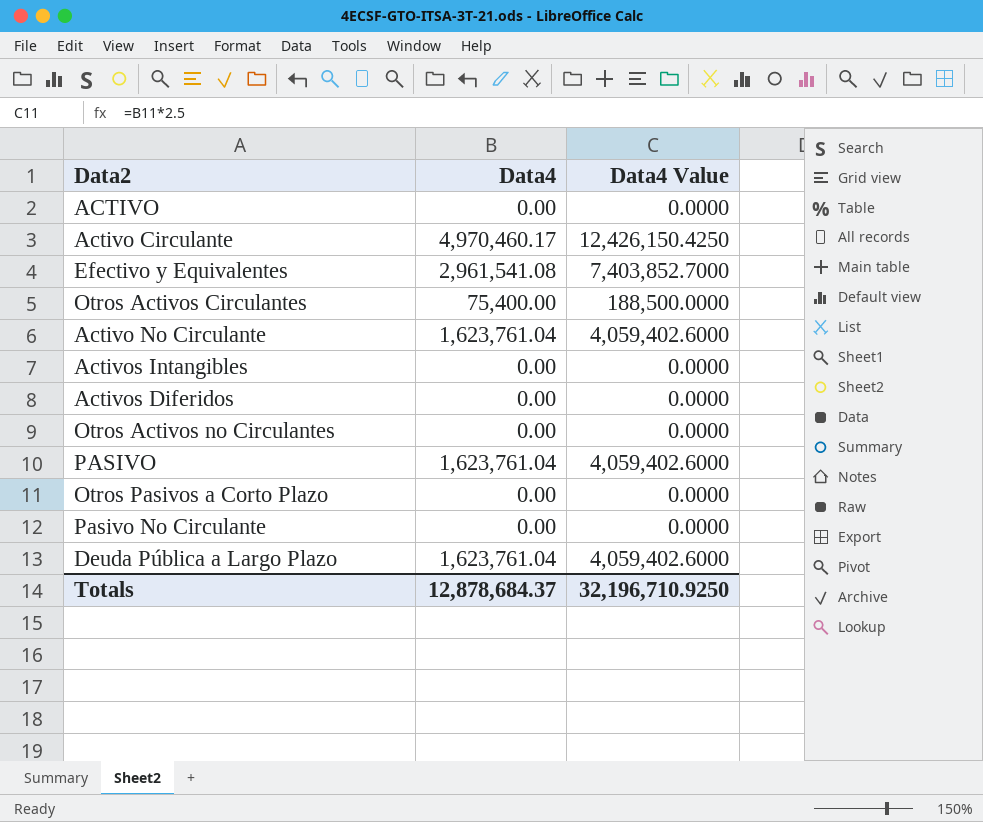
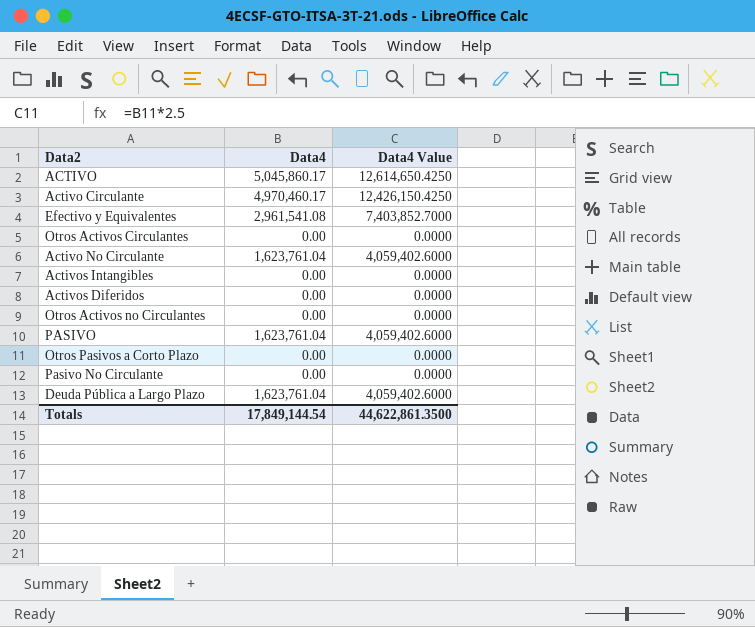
ACTIVO | Data4: 0.00 -> 5,045,860.17
ACTIVO | Data4 Value: 0.0000 -> 12,614,650.4250
Otros Activos Circulantes | Data4: 75,400.00 -> 0.00
Otros Activos Circulantes | Data4 Value: 188,500.0000 -> 0.0000
Totals | Data4: 12,878,684.37 -> 17,849,144.54
Totals | Data4 Value: 32,196,710.9250 -> 44,622,861.3500

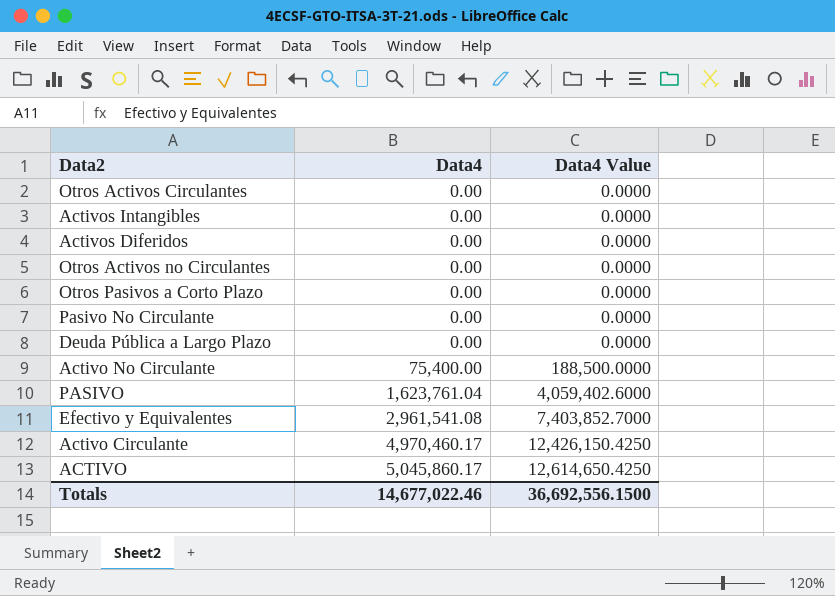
row order: none -> Data4 ascending
Deuda Pública a Largo Plazo | Data4: 1,623,761.04 -> 0.00
Deuda Pública a Largo Plazo | Data4 Value: 4,059,402.6000 -> 0.0000
Activo No Circulante | Data4: 1,623,761.04 -> 75,400.00
Activo No Circulante | Data4 Value: 4,059,402.6000 -> 188,500.0000
Totals | Data4: 17,849,144.54 -> 14,677,022.46
Totals | Data4 Value: 44,622,861.3500 -> 36,692,556.1500

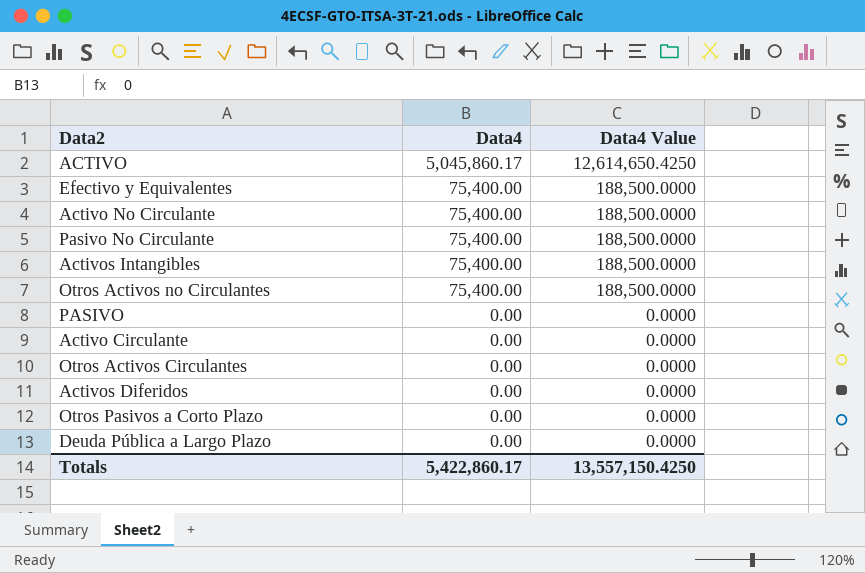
row order: Data4 ascending -> Data4 descending
Efectivo y Equivalentes | Data4: 2,961,541.08 -> 75,400.00
Efectivo y Equivalentes | Data4 Value: 7,403,852.7000 -> 188,500.0000
Pasivo No Circulante | Data4: 0.00 -> 75,400.00
Pasivo No Circulante | Data4 Value: 0.0000 -> 188,500.0000
Activos Intangibles | Data4: 0.00 -> 75,400.00
Activos Intangibles | Data4 Value: 0.0000 -> 188,500.0000
Otros Activos no Circulantes | Data4: 0.00 -> 75,400.00
Otros Activos no Circulantes | Data4 Value: 0.0000 -> 188,500.0000
PASIVO | Data4: 1,623,761.04 -> 0.00
PASIVO | Data4 Value: 4,059,402.6000 -> 0.0000
Activo Circulante | Data4: 4,970,460.17 -> 0.00
Activo Circulante | Data4 Value: 12,426,150.4250 -> 0.0000
Totals | Data4: 14,677,022.46 -> 5,422,860.17
Totals | Data4 Value: 36,692,556.1500 -> 13,557,150.4250

